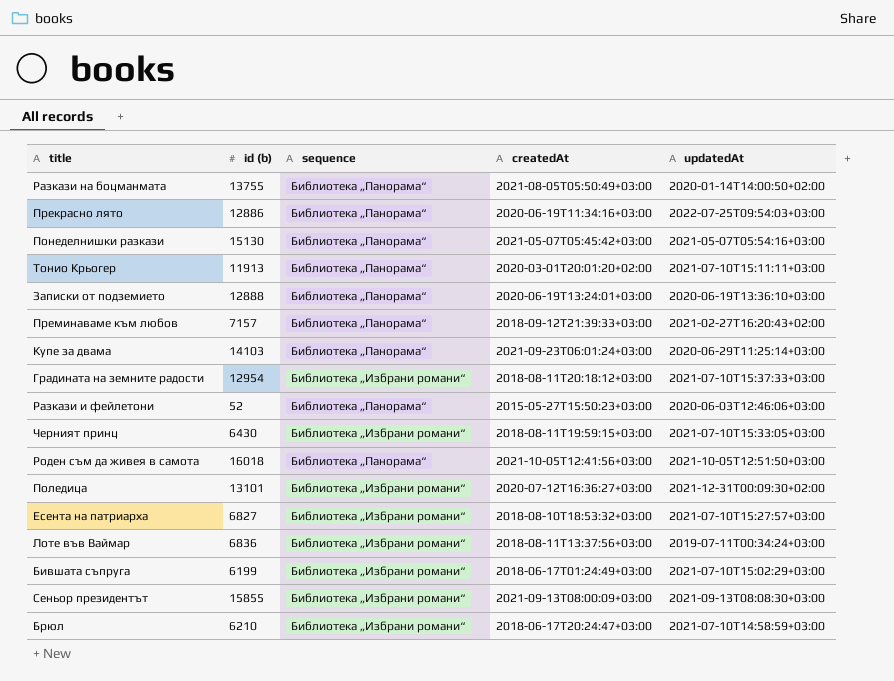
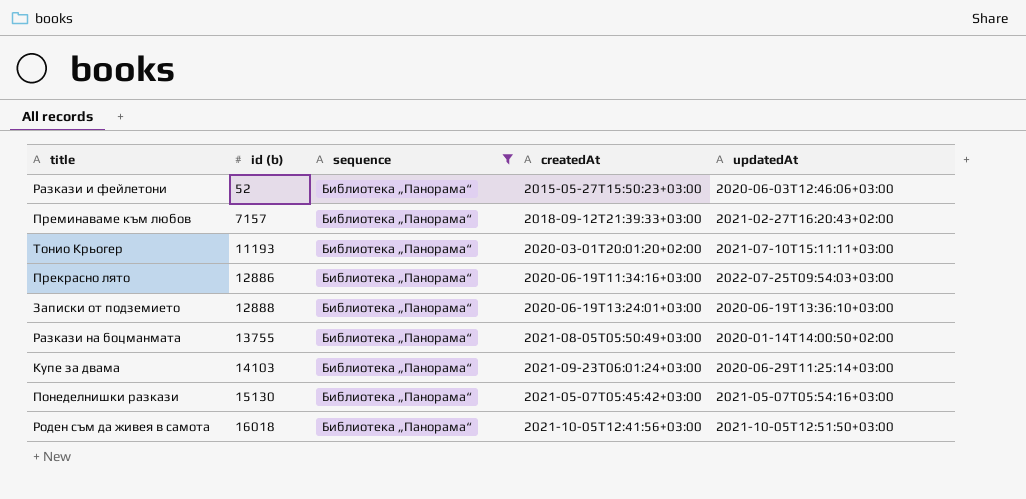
filter: none -> sequence = Библиотека „Панорама“
row order: none -> id (b) ascending
Тонио Крьогер | id (b): 11913 -> 11193

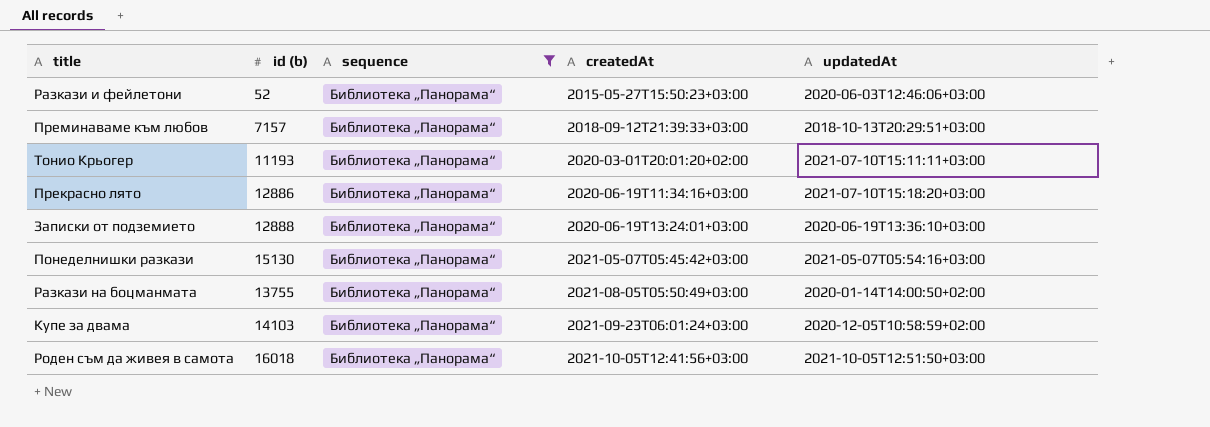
row order: id (b) ascending -> createdAt ascending
Преминаваме към любов | updatedAt: 2021-02-27T16:20:43+02:00 -> 2018-10-13T20:29:51+03:00
Прекрасно лято | updatedAt: 2022-07-25T09:54:03+03:00 -> 2021-07-10T15:18:20+03:00
Купе за двама | updatedAt: 2020-06-29T11:25:14+03:00 -> 2020-12-05T10:58:59+02:00

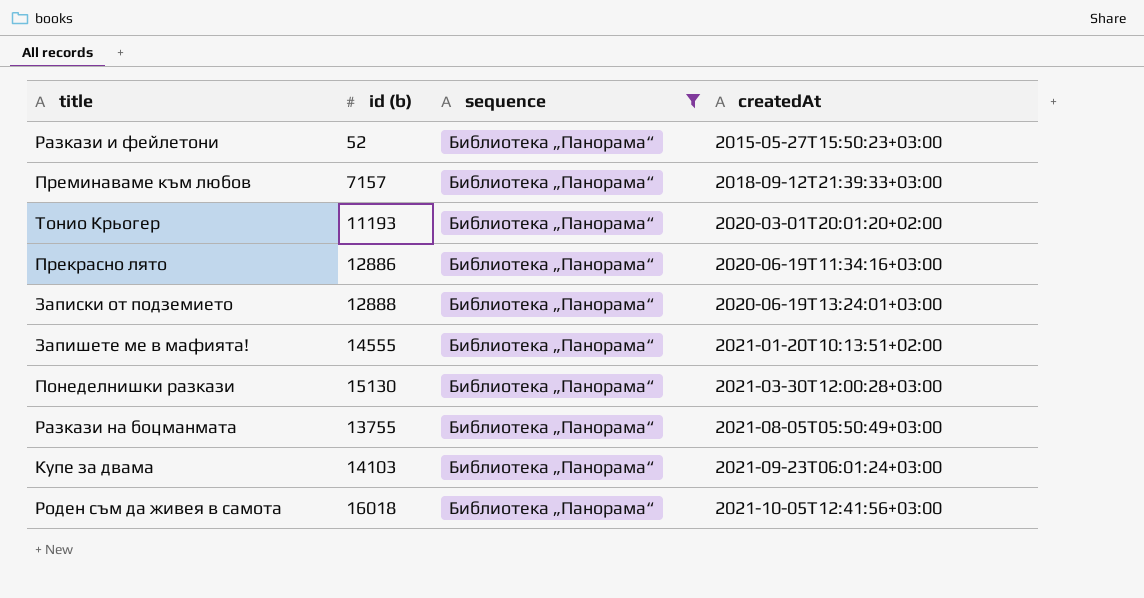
column updatedAt | position: 5 -> none
row Запишете ме в мафията!: none -> 14555 | Библиотека „Панорама“ | 2021-01-20T10:13:51+02:00
Понеделнишки разкази | createdAt: 2021-05-07T05:45:42+03:00 -> 2021-03-30T12:00:28+03:00

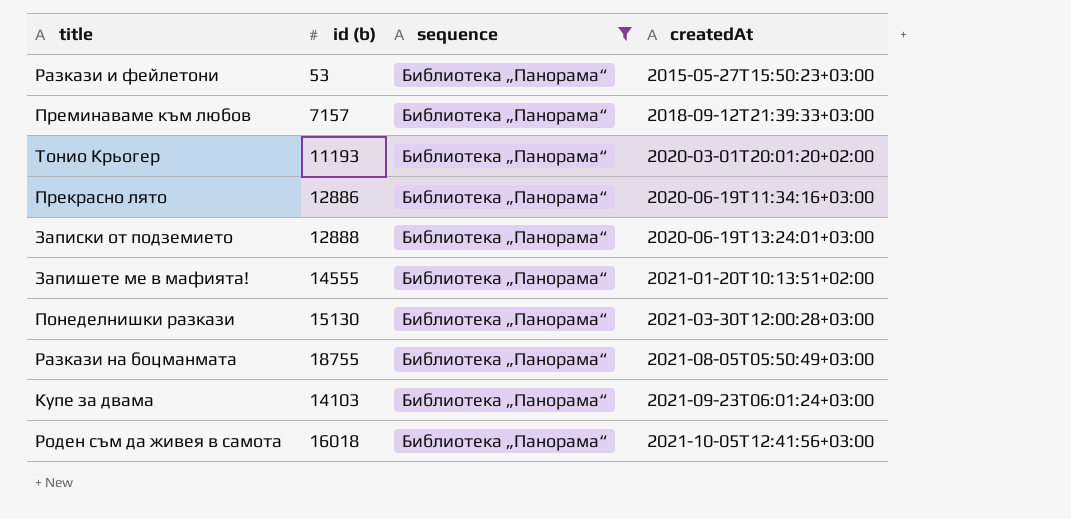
Разкази и фейлетони | id (b): 52 -> 53
Разкази на боцманмата | id (b): 13755 -> 18755

